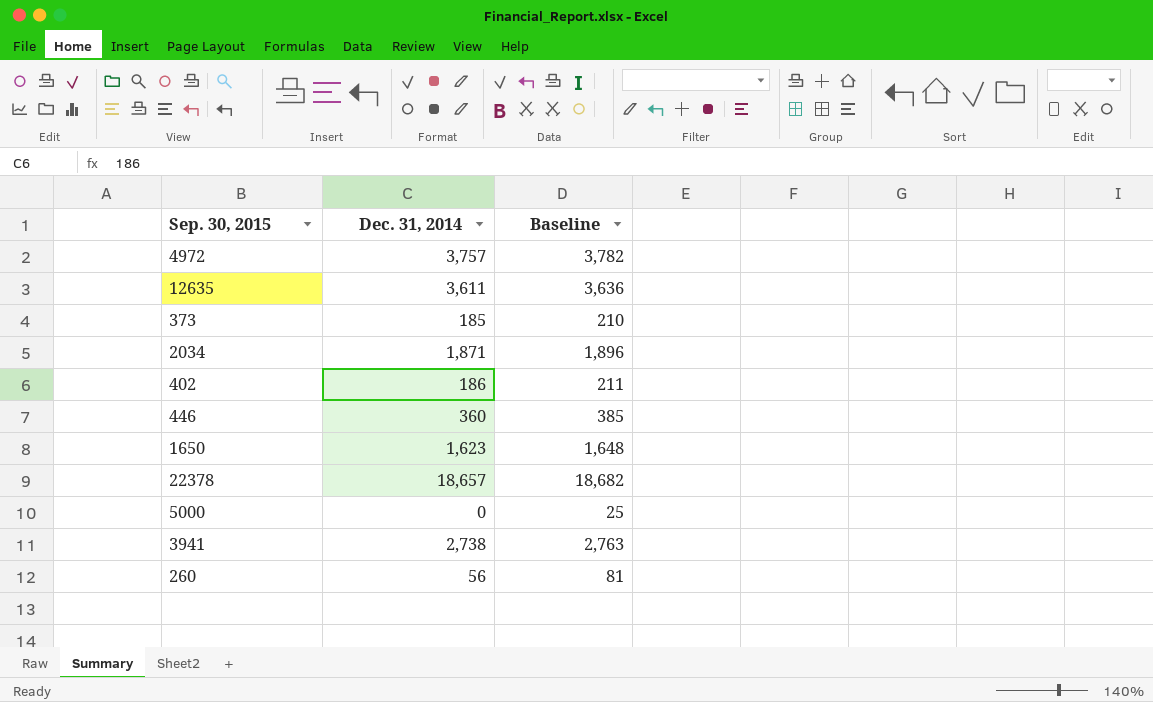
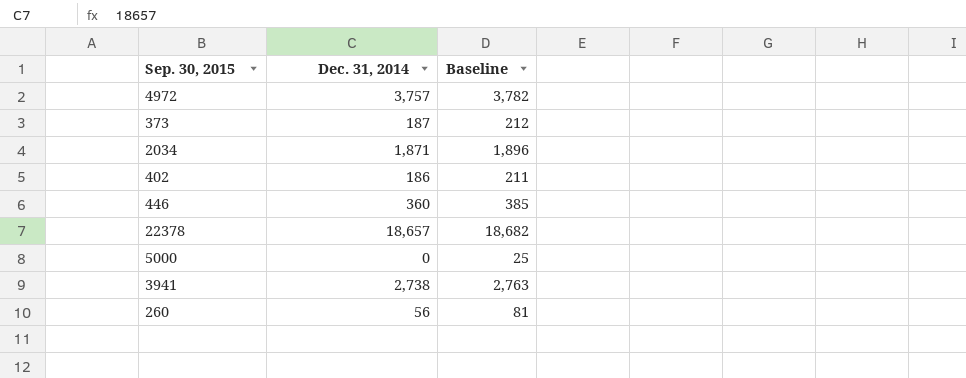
row 12635: 3,611 | 3,636 -> none
row 1650: 1,623 | 1,648 -> none
373 | Dec. 31, 2014: 185 -> 187
373 | Baseline: 210 -> 212

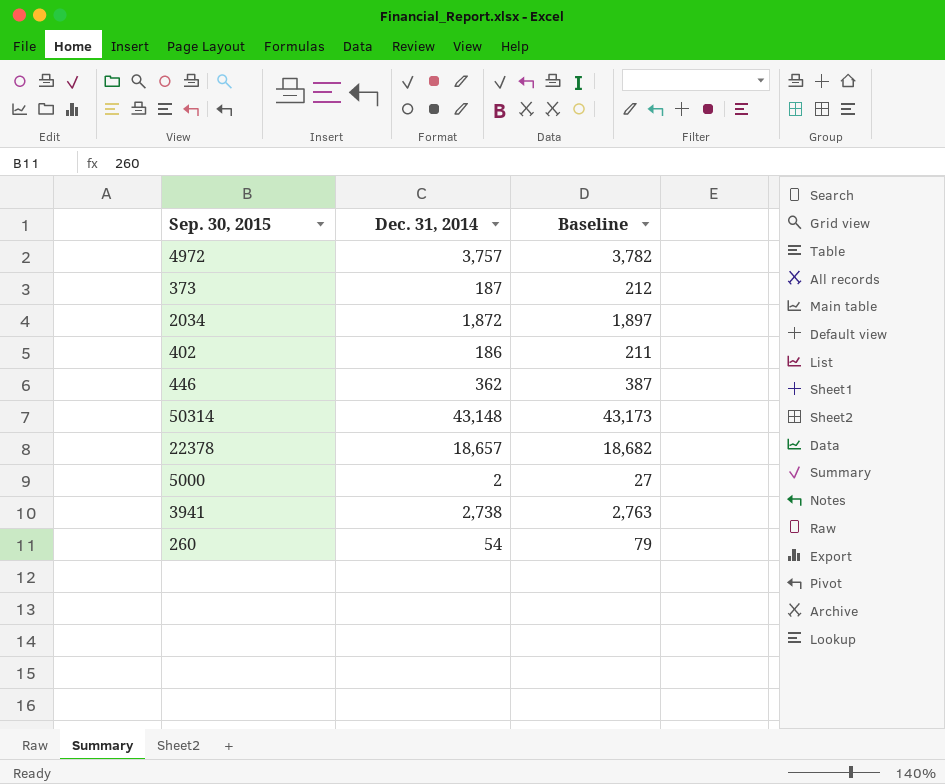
2034 | Dec. 31, 2014: 1,871 -> 1,872
2034 | Baseline: 1,896 -> 1,897
446 | Dec. 31, 2014: 360 -> 362
446 | Baseline: 385 -> 387
row 50314: none -> 43,148 | 43,173
5000 | Dec. 31, 2014: 0 -> 2
5000 | Baseline: 25 -> 27
260 | Dec. 31, 2014: 56 -> 54
260 | Baseline: 81 -> 79

